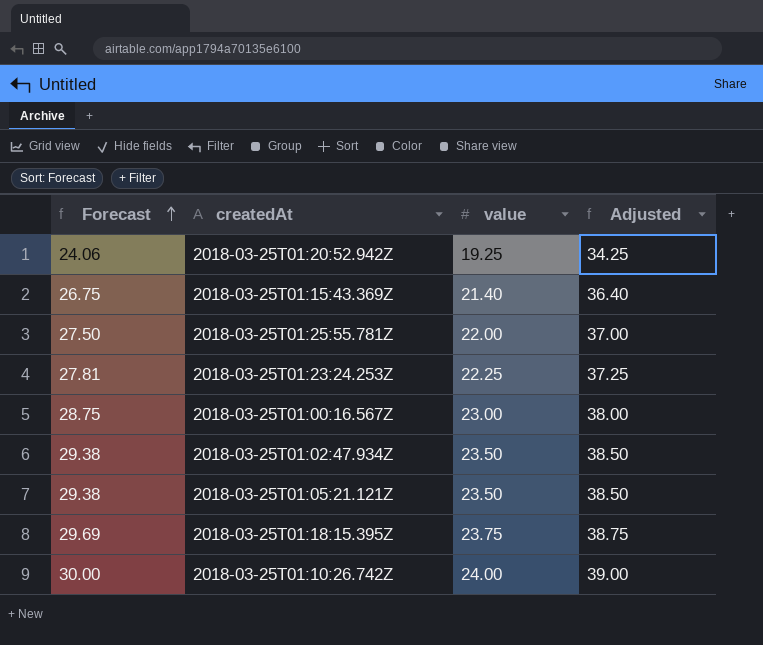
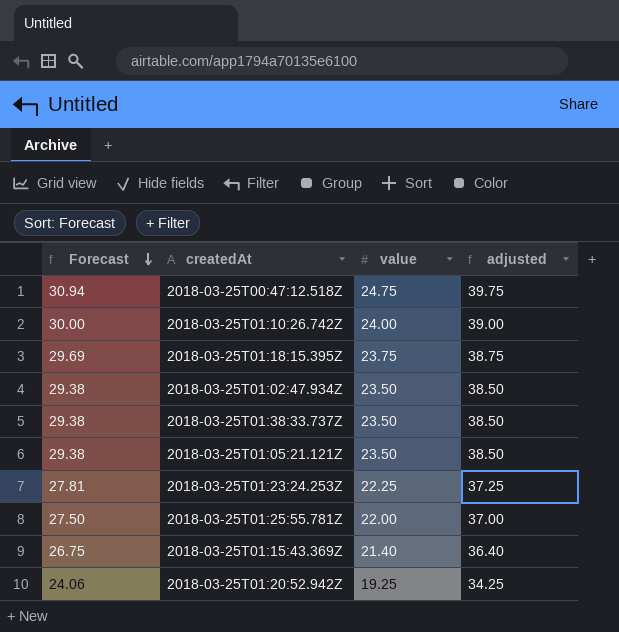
row order: Forecast ascending -> Forecast descending
column name: Adjusted -> adjusted
row 2018-03-25T01:00:16.567Z: 28.75 | 23.00 | 38.00 -> none
row 2018-03-25T00:47:12.518Z: none -> 30.94 | 24.75 | 39.75
row 2018-03-25T01:38:33.737Z: none -> 29.38 | 23.50 | 38.50

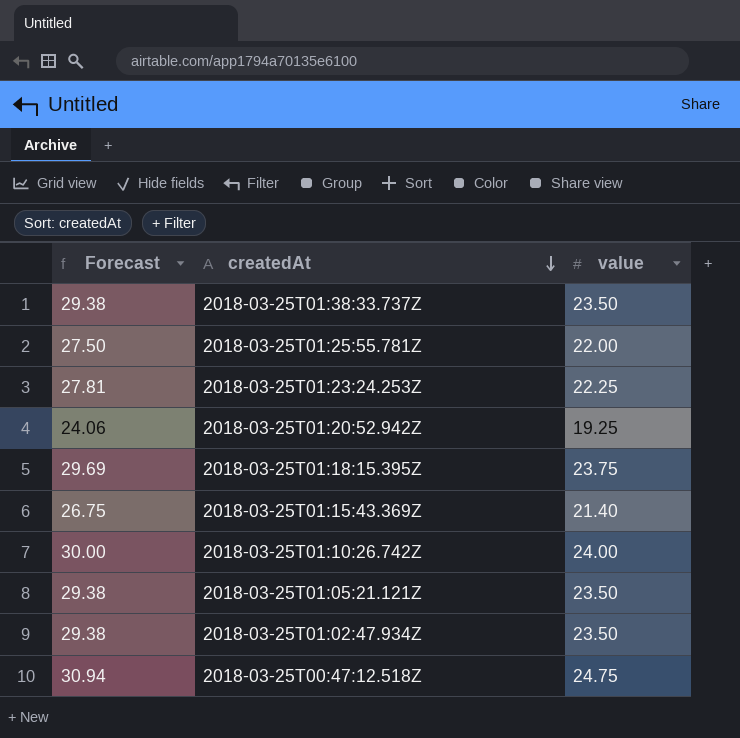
row order: Forecast descending -> createdAt descending
column adjusted | formula: [value] + 15 -> none

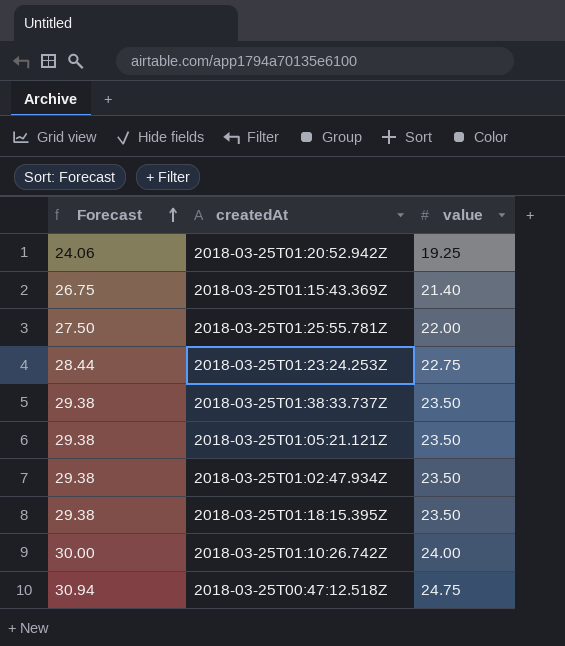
row order: createdAt descending -> Forecast ascending
2018-03-25T01:23:24.253Z | Forecast: 27.81 -> 28.44
2018-03-25T01:23:24.253Z | value: 22.25 -> 22.75
2018-03-25T01:18:15.395Z | Forecast: 29.69 -> 29.38
2018-03-25T01:18:15.395Z | value: 23.75 -> 23.50

